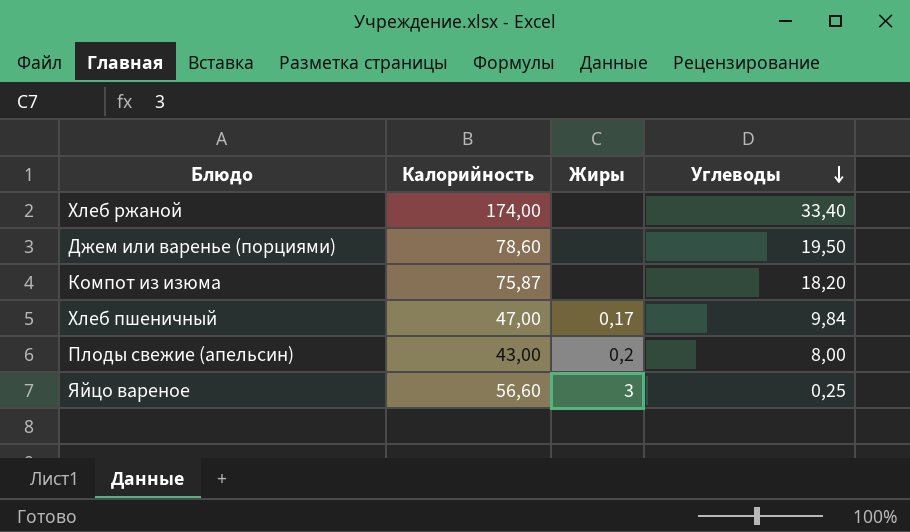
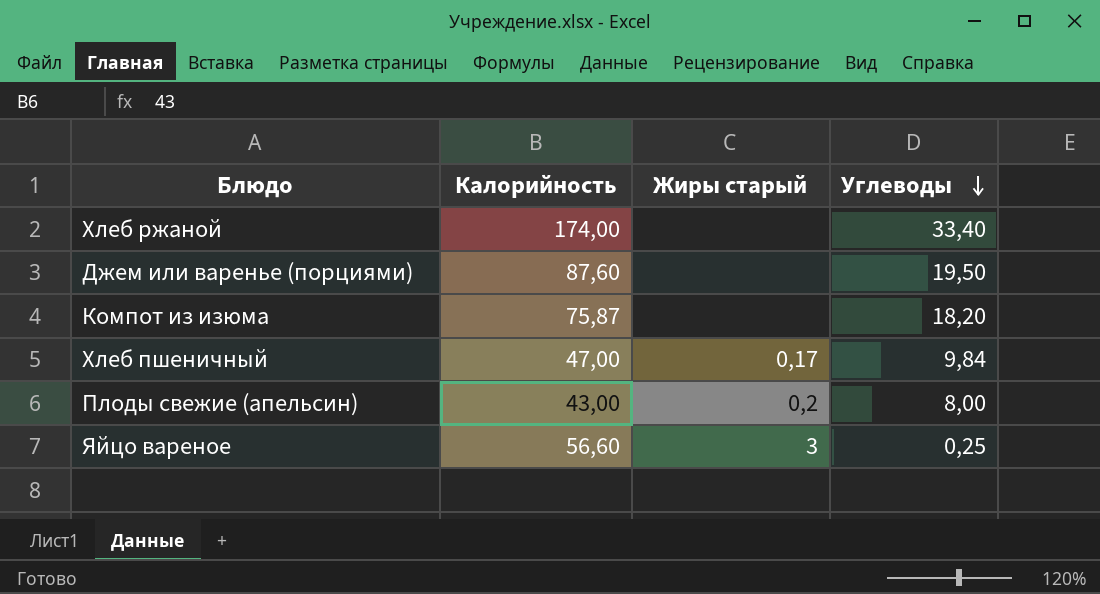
column name: Жиры -> Жиры старый
Джем или варенье (порциями) | Калорийность: 78,60 -> 87,60

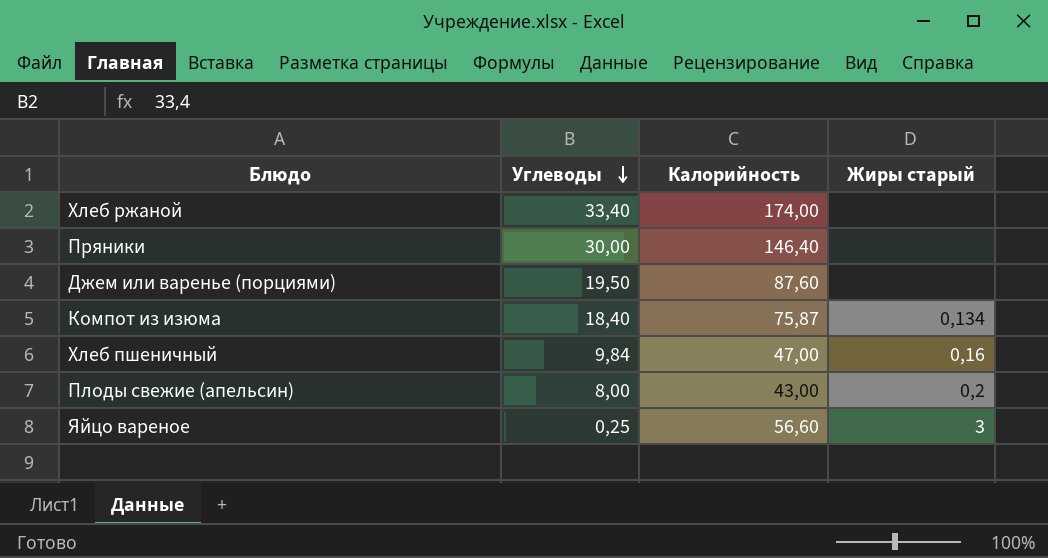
column Углеводы | position: 4 -> 2
row Пряники: none -> 30,00 | 146,40 | none
Компот из изюма | Углеводы: 18,20 -> 18,40
Компот из изюма | Жиры старый: none -> 0,134
Хлеб пшеничный | Жиры старый: 0,17 -> 0,16

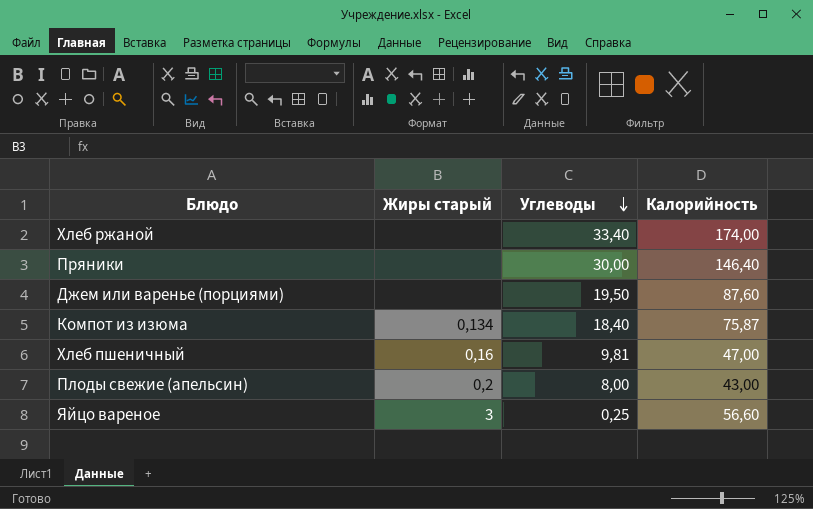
column Жиры старый | position: 4 -> 2
Хлеб пшеничный | Углеводы: 9,84 -> 9,81

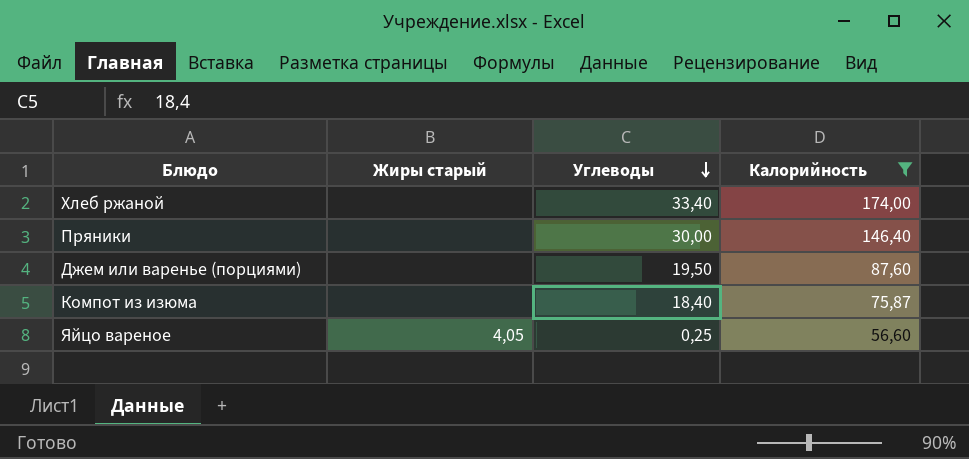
filter: none -> Калорийность >= 56,60
Компот из изюма | Жиры старый: 0,134 -> none
Яйцо вареное | Жиры старый: 3 -> 4,05

